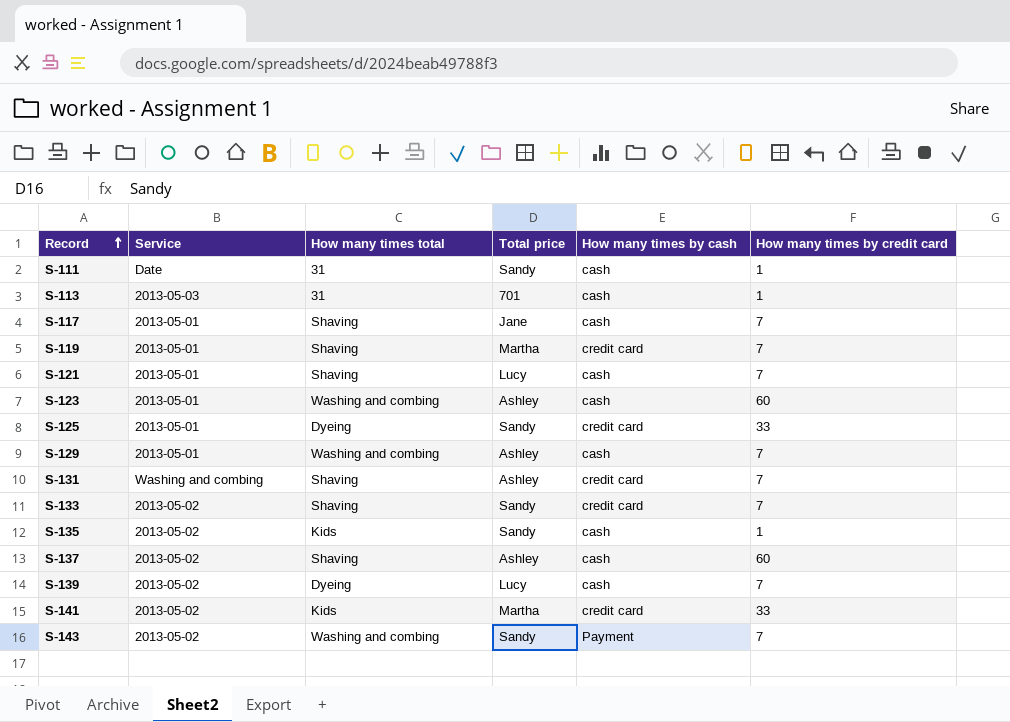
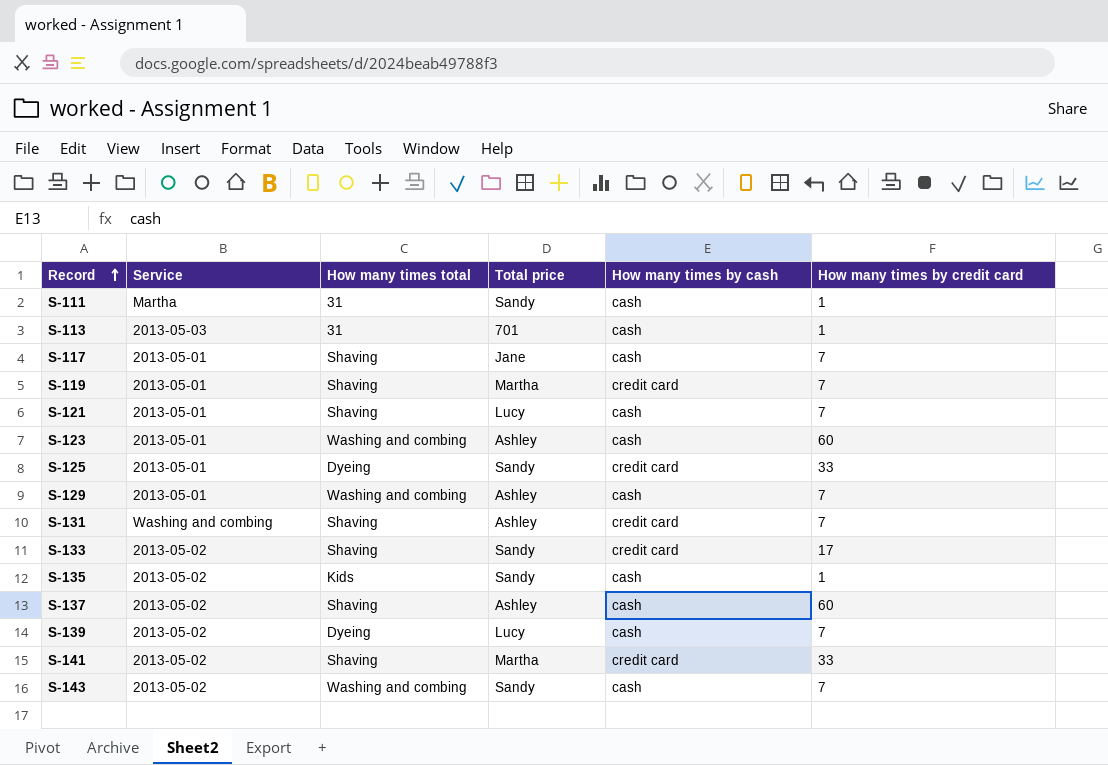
S-111 | Service: Date -> Martha
S-133 | How many times by credit card: 7 -> 17
S-141 | How many times total: Kids -> Shaving
S-143 | How many times by cash: Payment -> cash

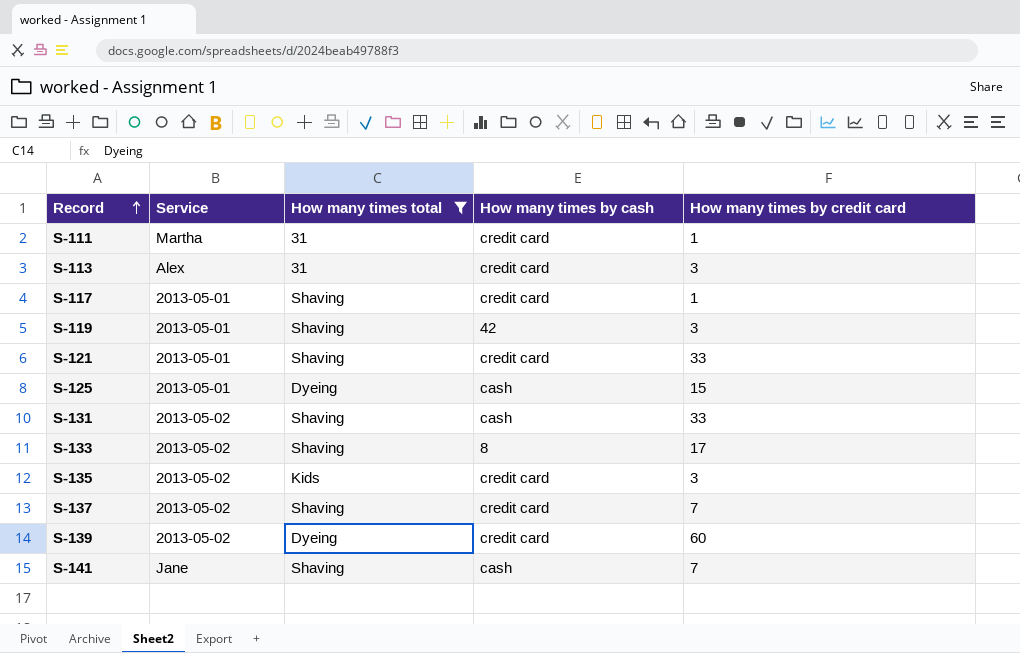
filter: none -> How many times total != Washing and combing
column Total price | position: 4 -> none
S-111 | How many times by cash: cash -> credit card
S-113 | Service: 2013-05-03 -> Alex
S-113 | How many times by cash: cash -> credit card
S-113 | How many times by credit card: 1 -> 3
S-117 | How many times by cash: cash -> credit card
S-117 | How many times by credit card: 7 -> 1
S-119 | How many times by cash: credit card -> 42
S-119 | How many times by credit card: 7 -> 3
S-121 | How many times by cash: cash -> credit card
S-121 | How many times by credit card: 7 -> 33
S-125 | How many times by cash: credit card -> cash
S-125 | How many times by credit card: 33 -> 15
S-131 | Service: Washing and combing -> 2013-05-02
S-131 | How many times by cash: credit card -> cash
S-131 | How many times by credit card: 7 -> 33
S-133 | How many times by cash: credit card -> 8
S-135 | How many times by cash: cash -> credit card
S-135 | How many times by credit card: 1 -> 3
S-137 | How many times by cash: cash -> credit card
S-137 | How many times by credit card: 60 -> 7
S-139 | How many times by cash: cash -> credit card
S-139 | How many times by credit card: 7 -> 60
S-141 | Service: 2013-05-02 -> Jane
S-141 | How many times by cash: credit card -> cash
S-141 | How many times by credit card: 33 -> 7

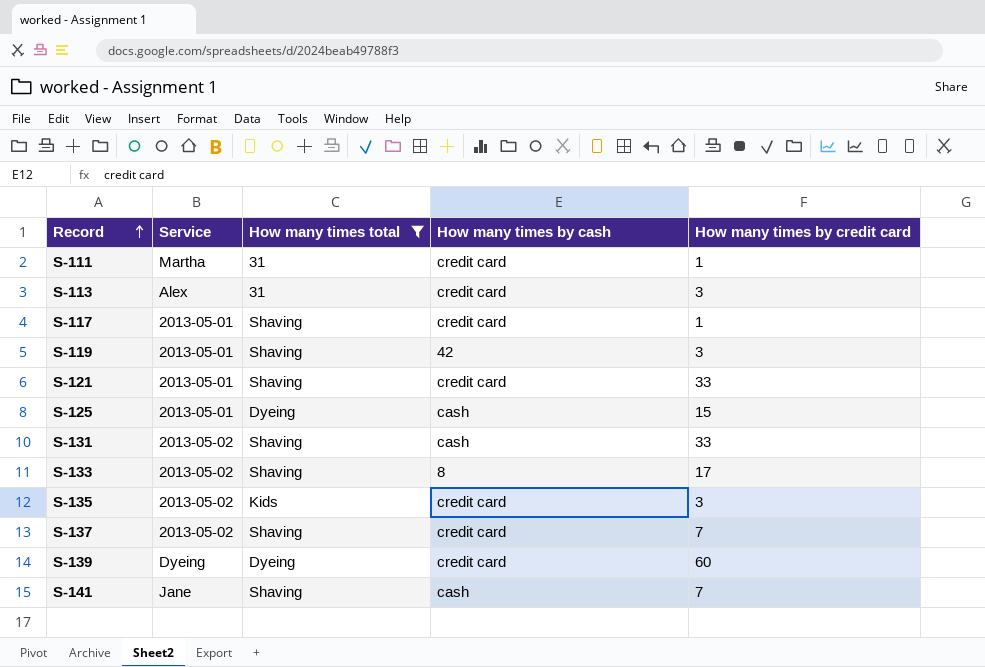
S-139 | Service: 2013-05-02 -> Dyeing

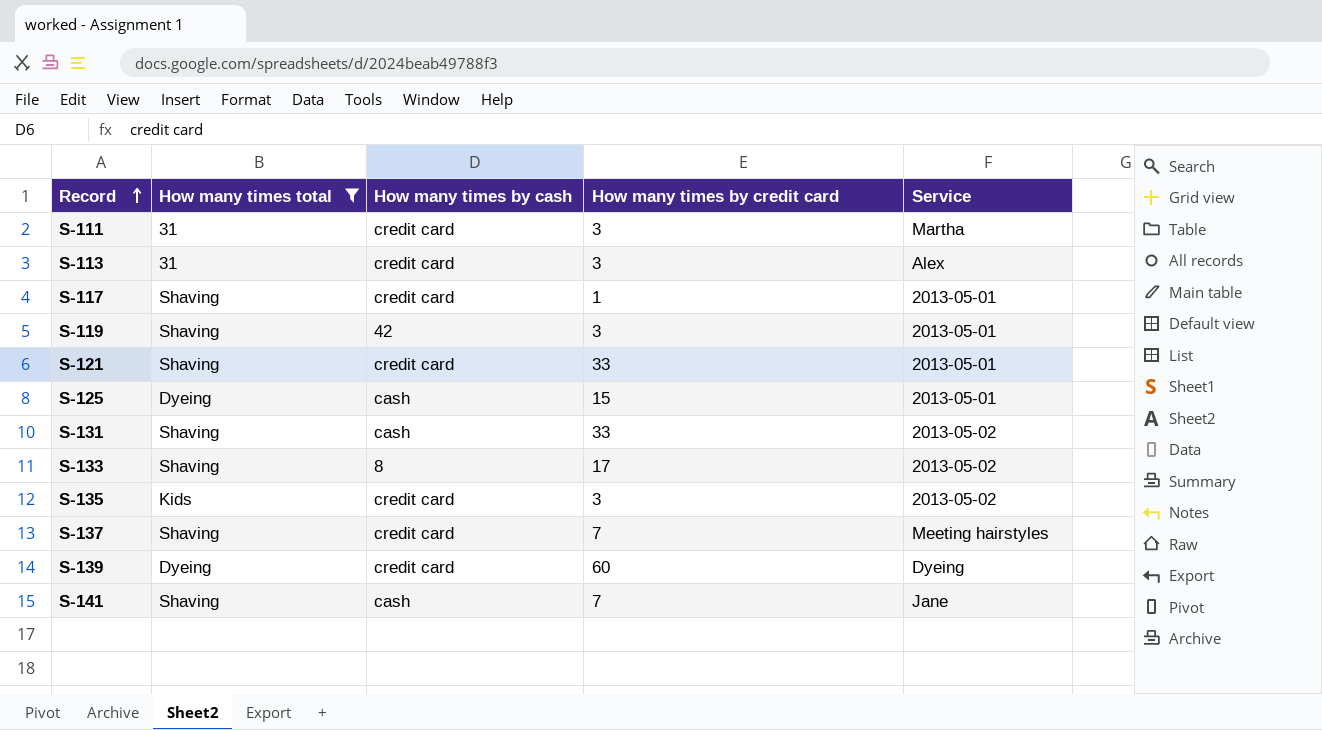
column Service | position: 2 -> 5
S-111 | How many times by credit card: 1 -> 3
S-137 | Service: 2013-05-02 -> Meeting hairstyles

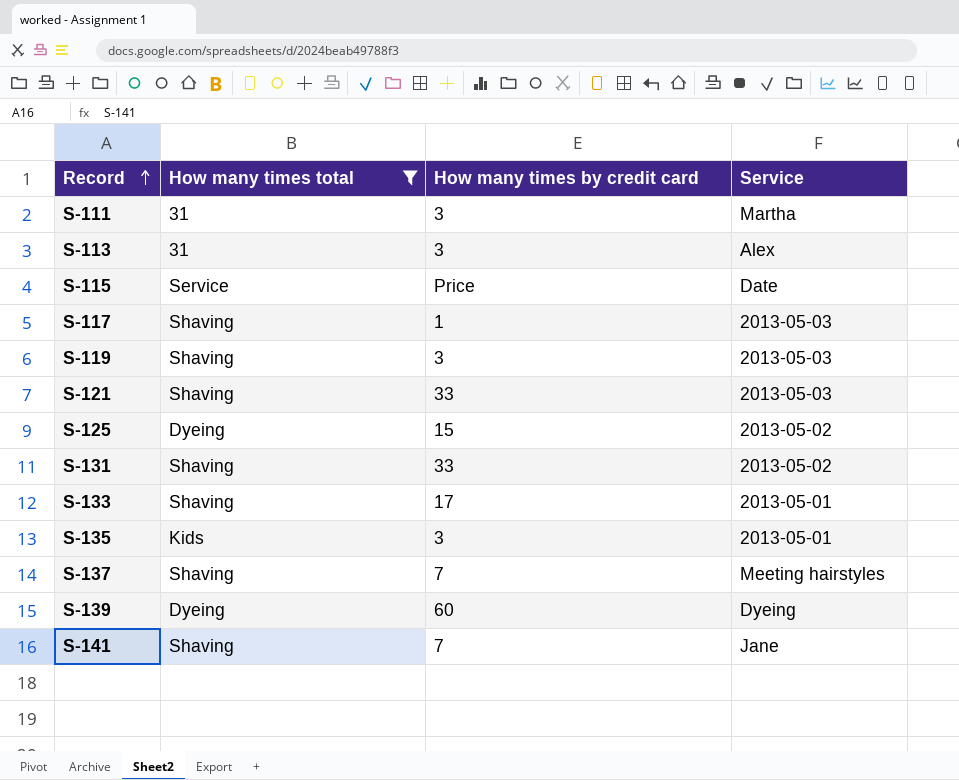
column How many times by cash | position: 3 -> none
row S-115: none -> Service | Price | Date
S-117 | Service: 2013-05-01 -> 2013-05-03
S-119 | Service: 2013-05-01 -> 2013-05-03
S-121 | Service: 2013-05-01 -> 2013-05-03
S-125 | Service: 2013-05-01 -> 2013-05-02
S-133 | Service: 2013-05-02 -> 2013-05-01
S-135 | Service: 2013-05-02 -> 2013-05-01

